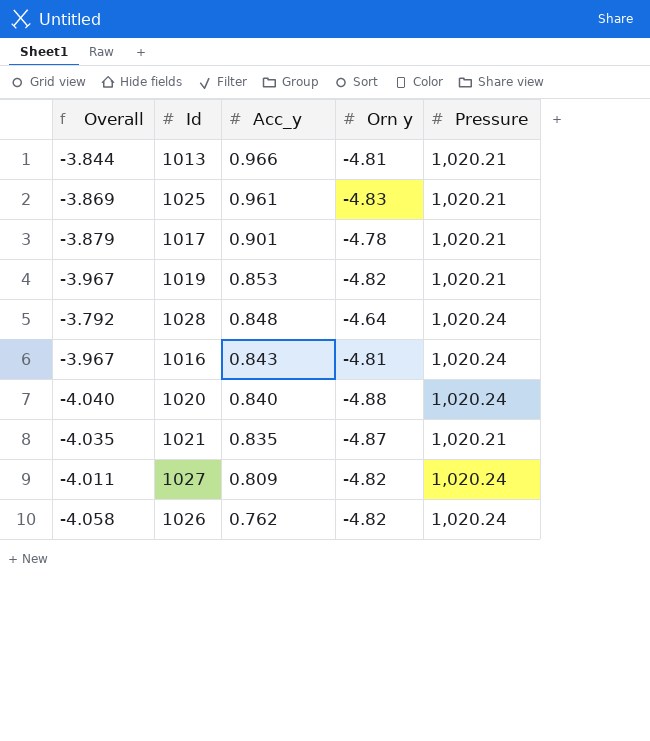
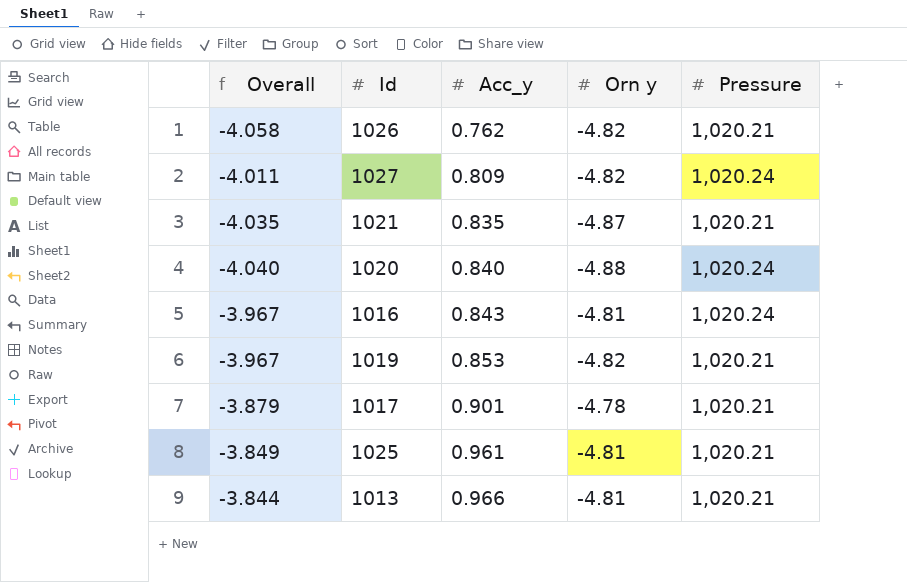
row order: Acc_y descending -> Acc_y ascending
row 1028: -3.792 | 0.848 | -4.64 | 1,020.24 -> none
1026 | Pressure: 1,020.24 -> 1,020.21
1025 | Overall: -3.869 -> -3.849
1025 | Orn y: -4.83 -> -4.81

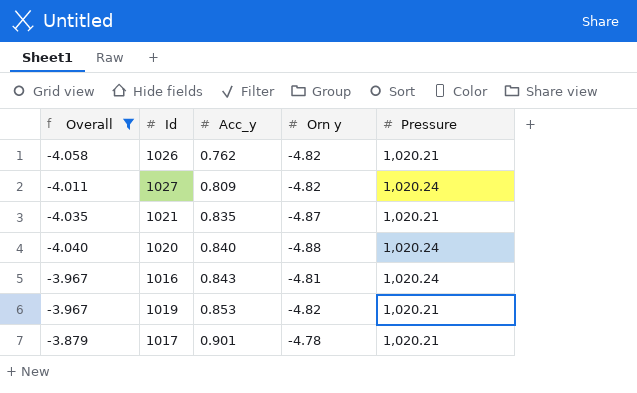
filter: none -> Overall <= -3.879

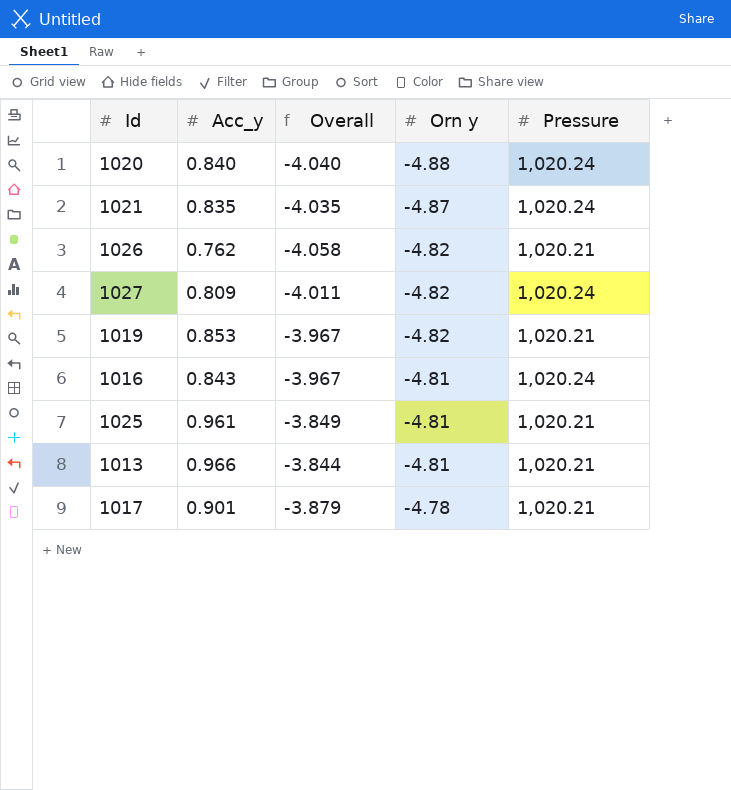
filter: Overall <= -3.879 -> none
row order: Acc_y ascending -> Orn y ascending
column Overall | position: 1 -> 3
1021 | Pressure: 1,020.21 -> 1,020.24

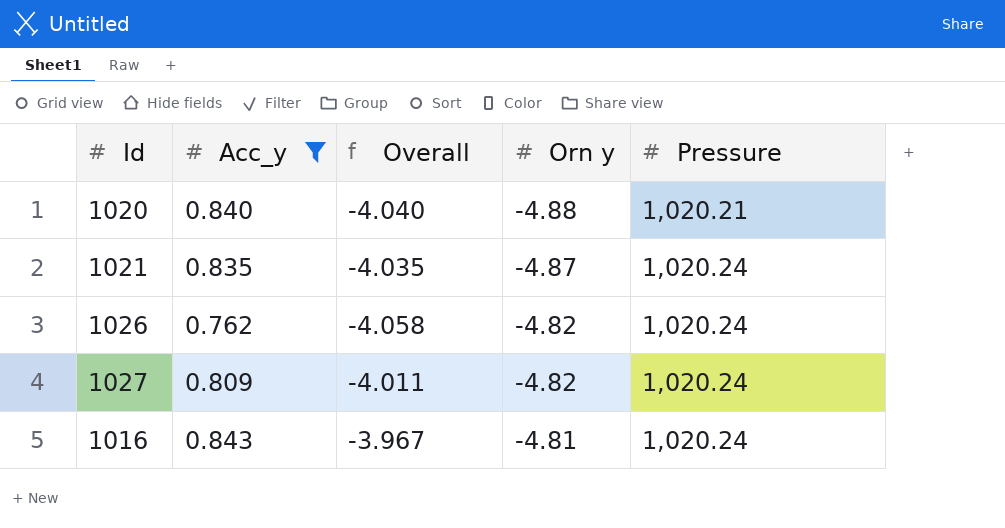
filter: none -> Acc_y <= 0.843
1020 | Pressure: 1,020.24 -> 1,020.21
1026 | Pressure: 1,020.21 -> 1,020.24

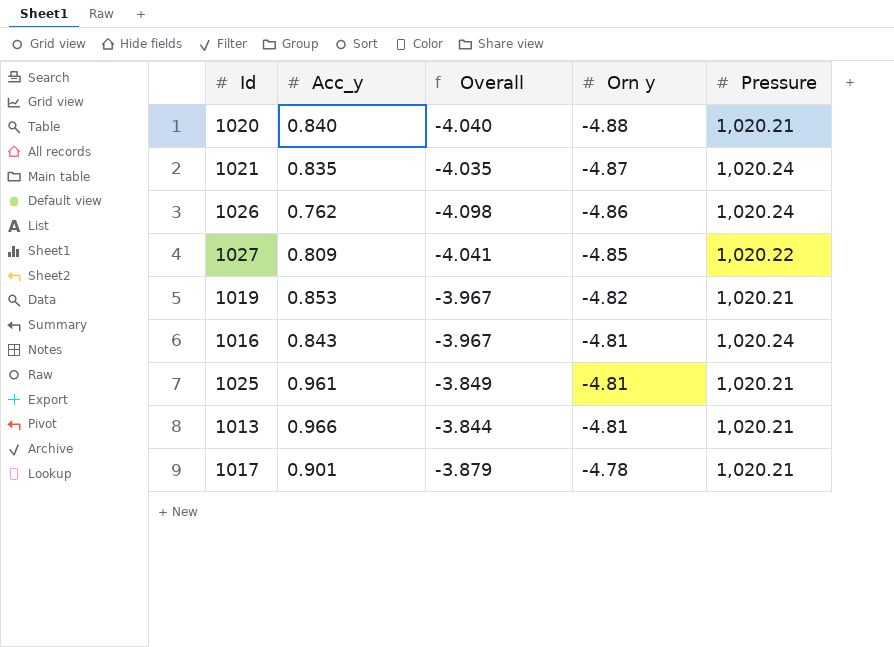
filter: Acc_y <= 0.843 -> none
1026 | Overall: -4.058 -> -4.098
1026 | Orn y: -4.82 -> -4.86
1027 | Overall: -4.011 -> -4.041
1027 | Orn y: -4.82 -> -4.85
1027 | Pressure: 1,020.24 -> 1,020.22

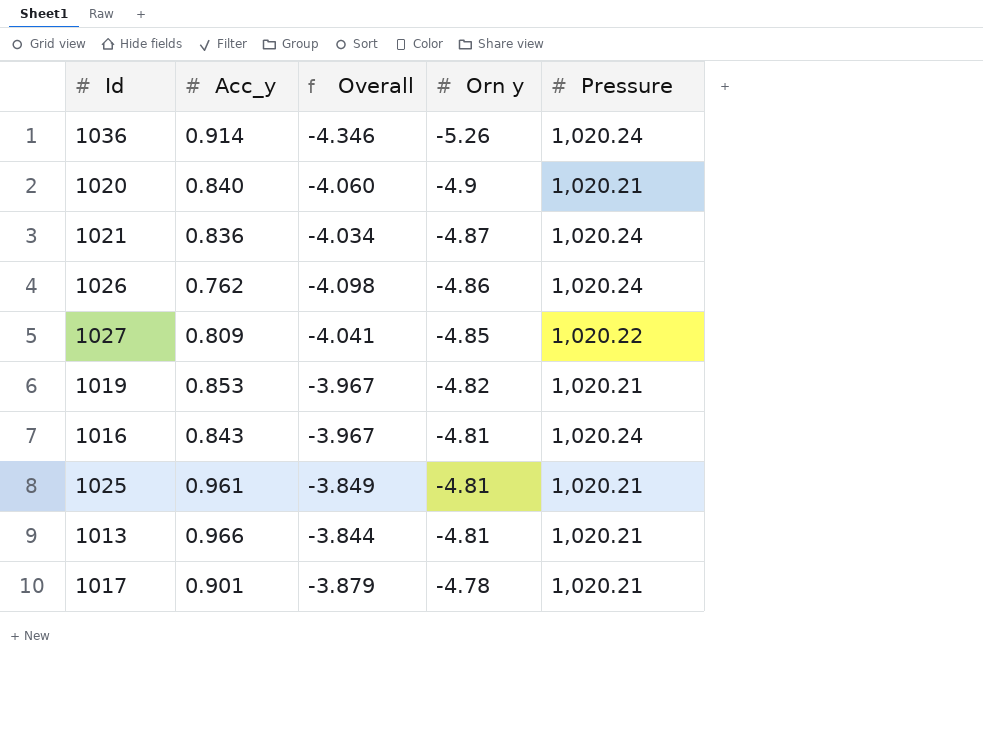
row 1036: none -> 0.914 | -4.346 | -5.26 | 1,020.24
1020 | Overall: -4.040 -> -4.060
1020 | Orn y: -4.88 -> -4.9
1021 | Acc_y: 0.835 -> 0.836
1021 | Overall: -4.035 -> -4.034

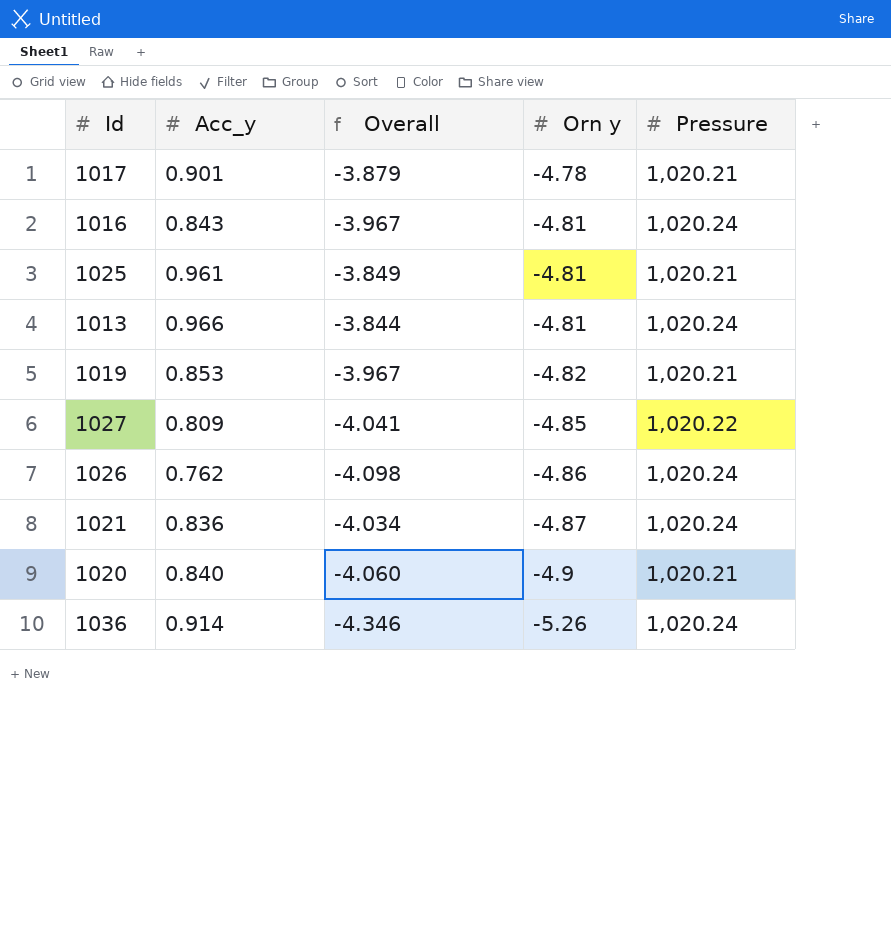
row order: Orn y ascending -> Orn y descending
1013 | Pressure: 1,020.21 -> 1,020.24

